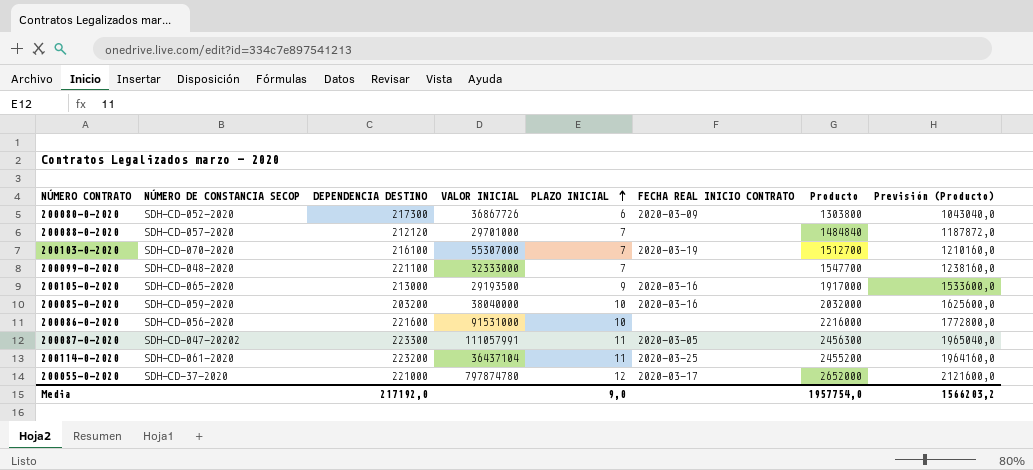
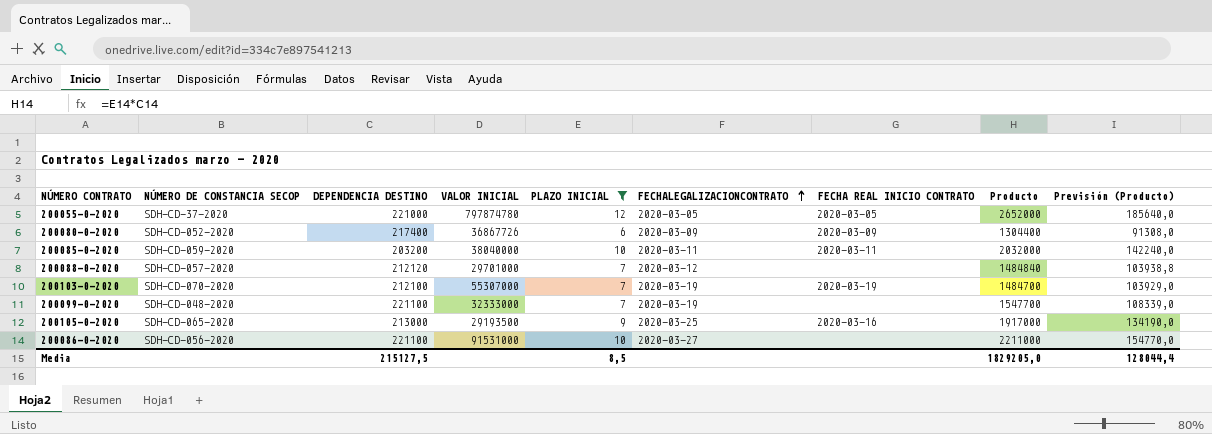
filter: none -> PLAZO INICIAL != 11
row order: PLAZO INICIAL ascending -> FECHALEGALIZACIONCONTRATO ascending
column FECHALEGALIZACIONCONTRATO | position: none -> 6
column Previsión (Producto) | formula: [Producto] * 0,8 -> [Producto] * 0,07
200055-0-2020 | FECHA REAL INICIO CONTRATO: 2020-03-17 -> 2020-03-05
200080-0-2020 | DEPENDENCIA DESTINO: 217300 -> 217400
200080-0-2020 | Producto: 1303800 -> 1304400
200085-0-2020 | FECHA REAL INICIO CONTRATO: 2020-03-16 -> 2020-03-11
200103-0-2020 | DEPENDENCIA DESTINO: 216100 -> 212100
200103-0-2020 | Producto: 1512700 -> 1484700
200086-0-2020 | DEPENDENCIA DESTINO: 221600 -> 221100
200086-0-2020 | Producto: 2216000 -> 2211000
Media | DEPENDENCIA DESTINO: 217192,0 -> 215127,5
Media | PLAZO INICIAL: 9,0 -> 8,5
Media | Producto: 1957754,0 -> 1829205,0
Media | Previsión (Producto): 1566203,2 -> 128044,4

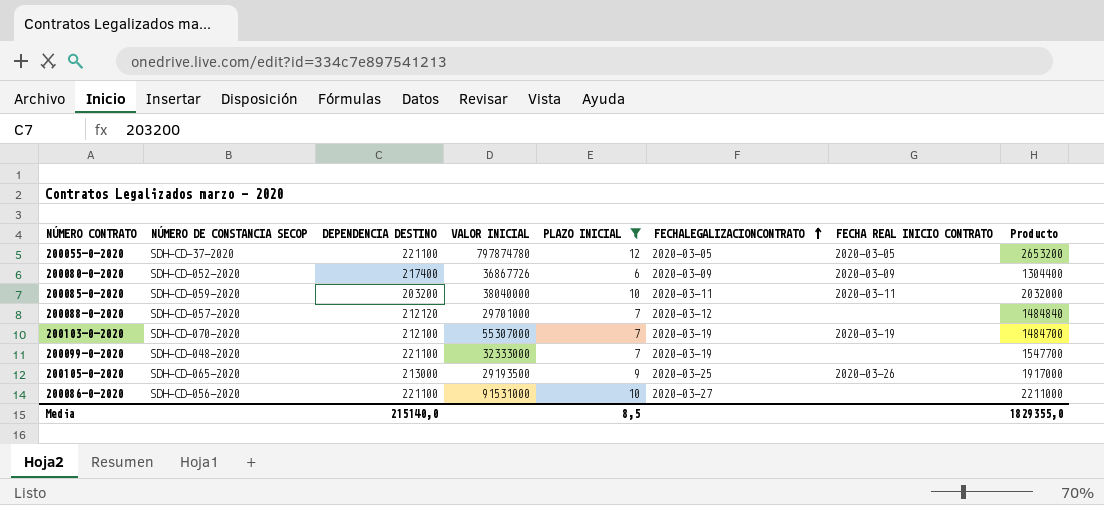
column Previsión (Producto) | formula: [Producto] * 0,07 -> none
200055-0-2020 | DEPENDENCIA DESTINO: 221000 -> 221100
200055-0-2020 | Producto: 2652000 -> 2653200
200105-0-2020 | FECHA REAL INICIO CONTRATO: 2020-03-16 -> 2020-03-26
Media | DEPENDENCIA DESTINO: 215127,5 -> 215140,0
Media | Producto: 1829205,0 -> 1829355,0

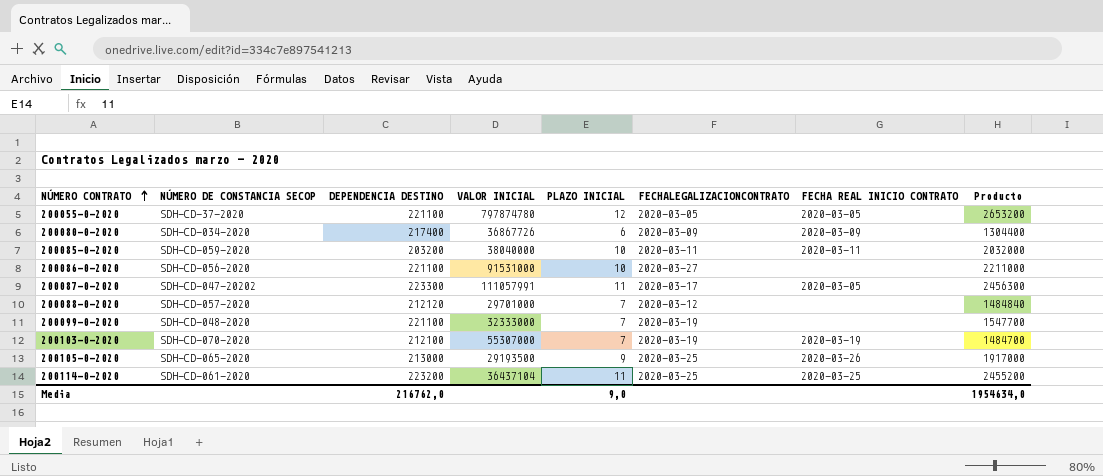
filter: PLAZO INICIAL != 11 -> none
row order: FECHALEGALIZACIONCONTRATO ascending -> NÚMERO CONTRATO ascending
200080-0-2020 | NÚMERO DE CONSTANCIA SECOP: SDH-CD-052-2020 -> SDH-CD-034-2020
Media | DEPENDENCIA DESTINO: 215140,0 -> 216762,0
Media | PLAZO INICIAL: 8,5 -> 9,0
Media | Producto: 1829355,0 -> 1954634,0

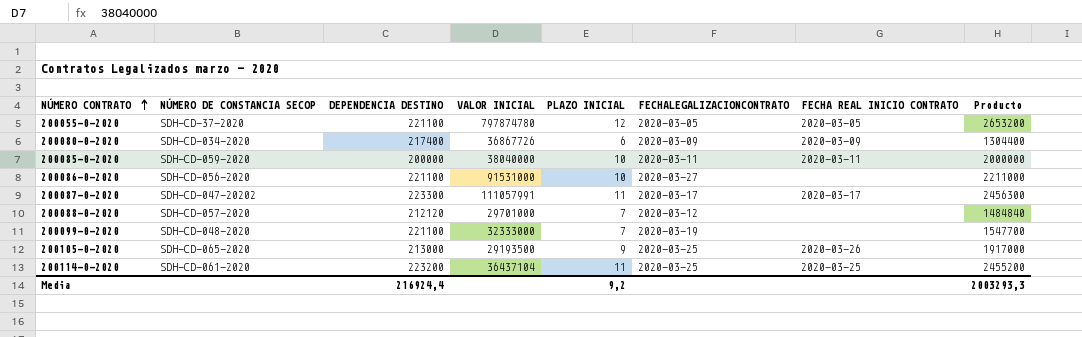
row 200103-0-2020: SDH-CD-070-2020 | 212100 | 55307000 | 7 | 2020-03-19 | 2020-03-19 | 1484700 -> none
200085-0-2020 | DEPENDENCIA DESTINO: 203200 -> 200000
200085-0-2020 | Producto: 2032000 -> 2000000
200087-0-2020 | FECHA REAL INICIO CONTRATO: 2020-03-05 -> 2020-03-17
Media | DEPENDENCIA DESTINO: 216762,0 -> 216924,4
Media | PLAZO INICIAL: 9,0 -> 9,2
Media | Producto: 1954634,0 -> 2003293,3

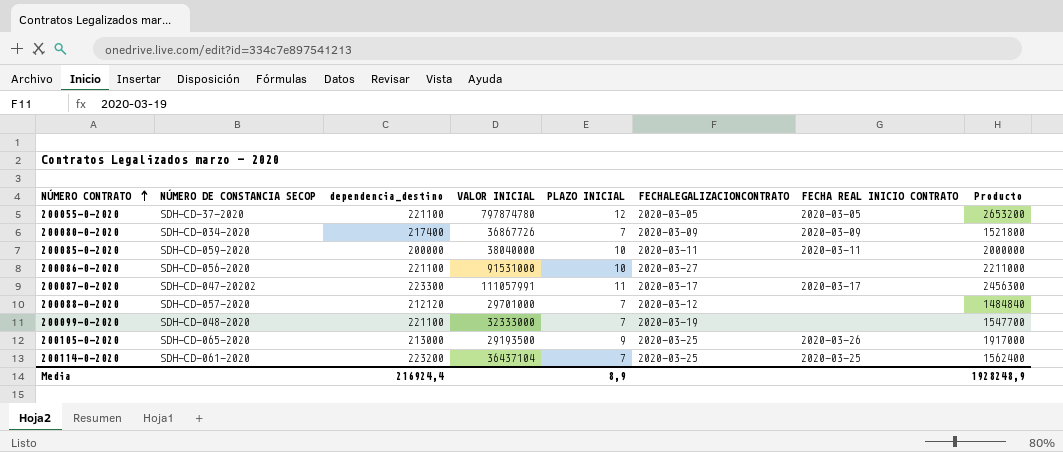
column name: DEPENDENCIA DESTINO -> dependencia_destino
200080-0-2020 | PLAZO INICIAL: 6 -> 7
200080-0-2020 | Producto: 1304400 -> 1521800
200114-0-2020 | PLAZO INICIAL: 11 -> 7
200114-0-2020 | Producto: 2455200 -> 1562400
Media | PLAZO INICIAL: 9,2 -> 8,9
Media | Producto: 2003293,3 -> 1928248,9

